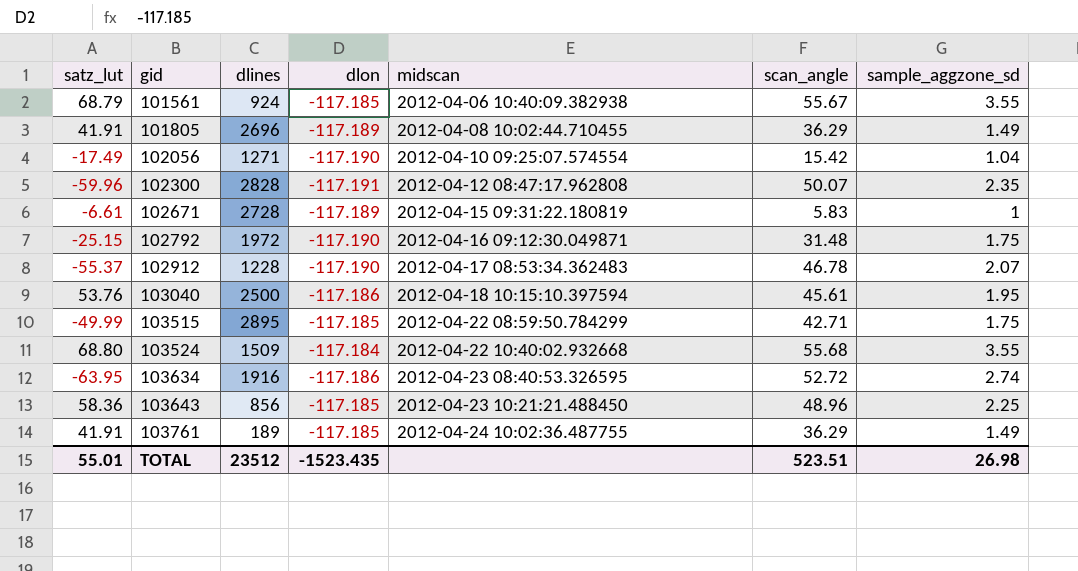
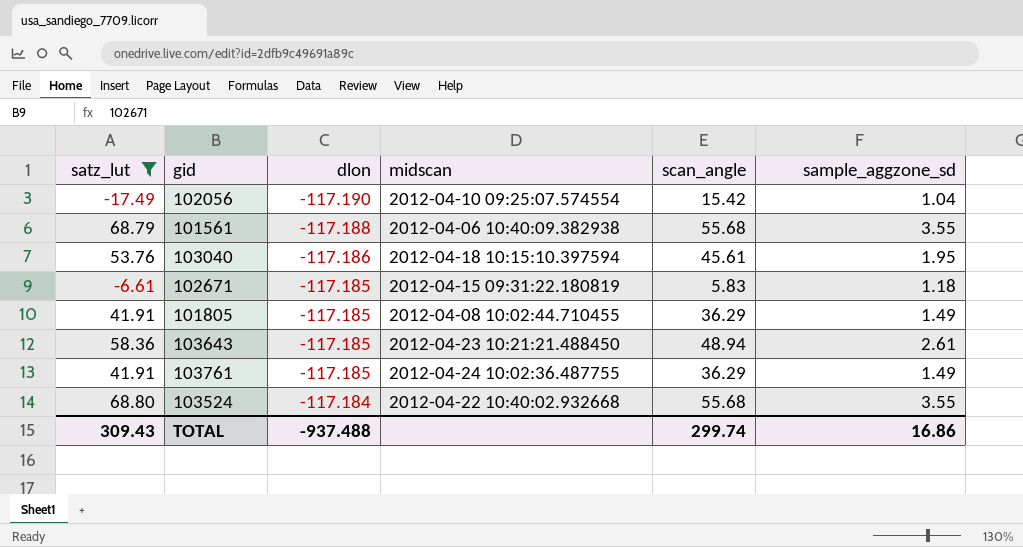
filter: none -> satz_lut >= -17.49
row order: gid ascending -> dlon ascending
column dlines | position: 3 -> none
101561 | dlon: -117.185 -> -117.188
101561 | scan_angle: 55.67 -> 55.68
102671 | dlon: -117.189 -> -117.185
102671 | sample_aggzone_sd: 1 -> 1.18
101805 | dlon: -117.189 -> -117.185
103643 | scan_angle: 48.96 -> 48.94
103643 | sample_aggzone_sd: 2.25 -> 2.61
TOTAL | satz_lut: 55.01 -> 309.43
TOTAL | dlon: -1523.435 -> -937.488
TOTAL | scan_angle: 523.51 -> 299.74
TOTAL | sample_aggzone_sd: 26.98 -> 16.86

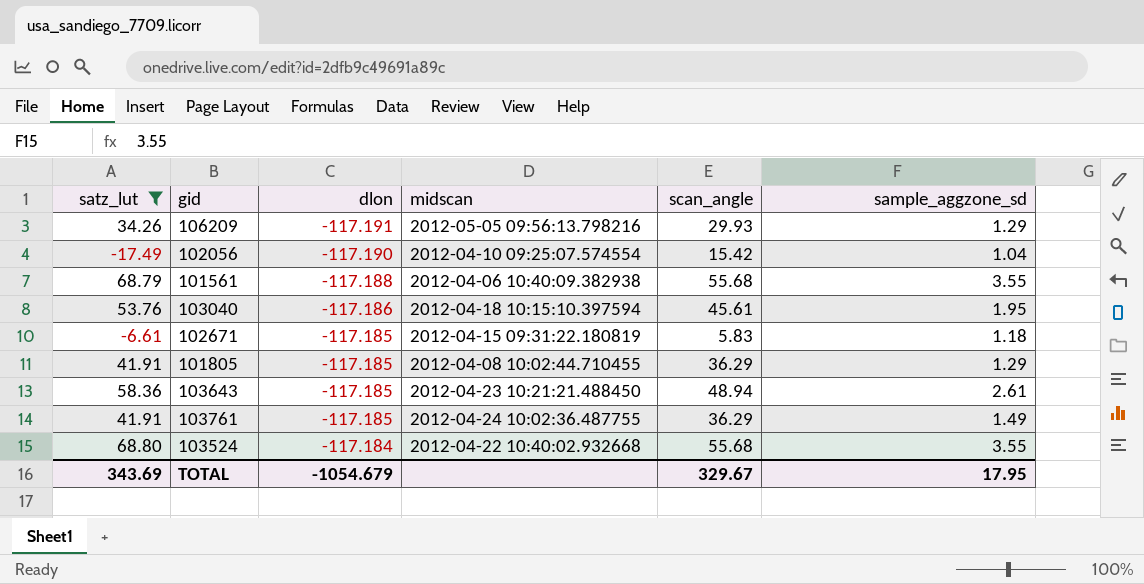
row 106209: none -> 34.26 | -117.191 | 2012-05-05 09:56:13.798216 | 29.93 | 1.29
101805 | sample_aggzone_sd: 1.49 -> 1.29
TOTAL | satz_lut: 309.43 -> 343.69
TOTAL | dlon: -937.488 -> -1054.679
TOTAL | scan_angle: 299.74 -> 329.67
TOTAL | sample_aggzone_sd: 16.86 -> 17.95

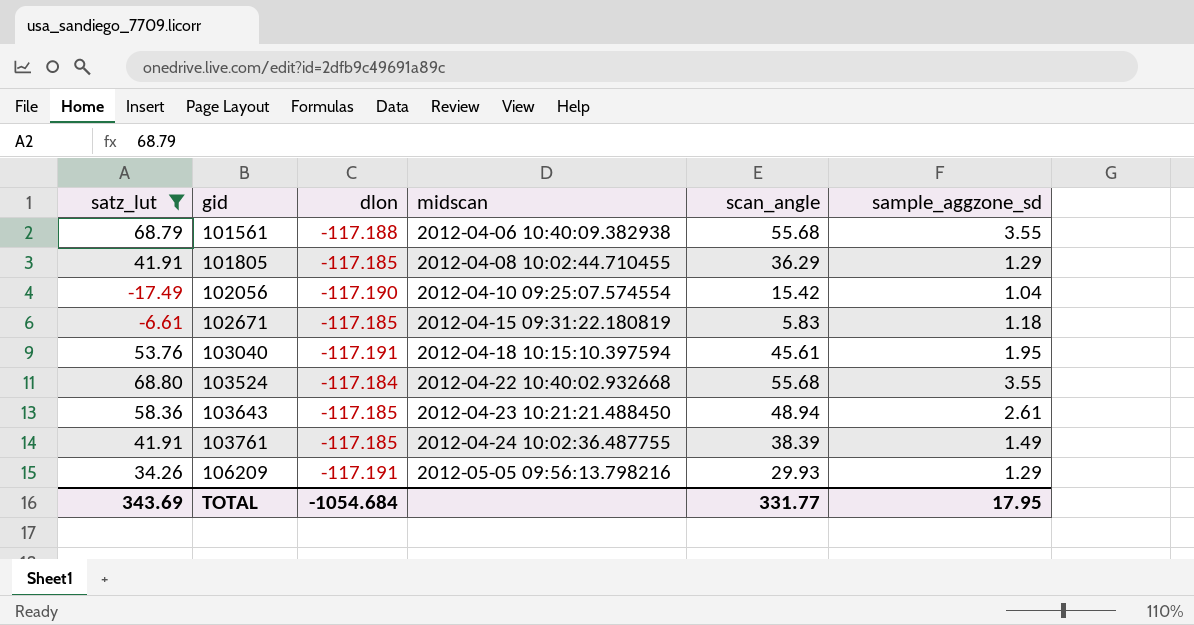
row order: dlon ascending -> gid ascending
103040 | dlon: -117.186 -> -117.191
103761 | scan_angle: 36.29 -> 38.39
TOTAL | dlon: -1054.679 -> -1054.684
TOTAL | scan_angle: 329.67 -> 331.77

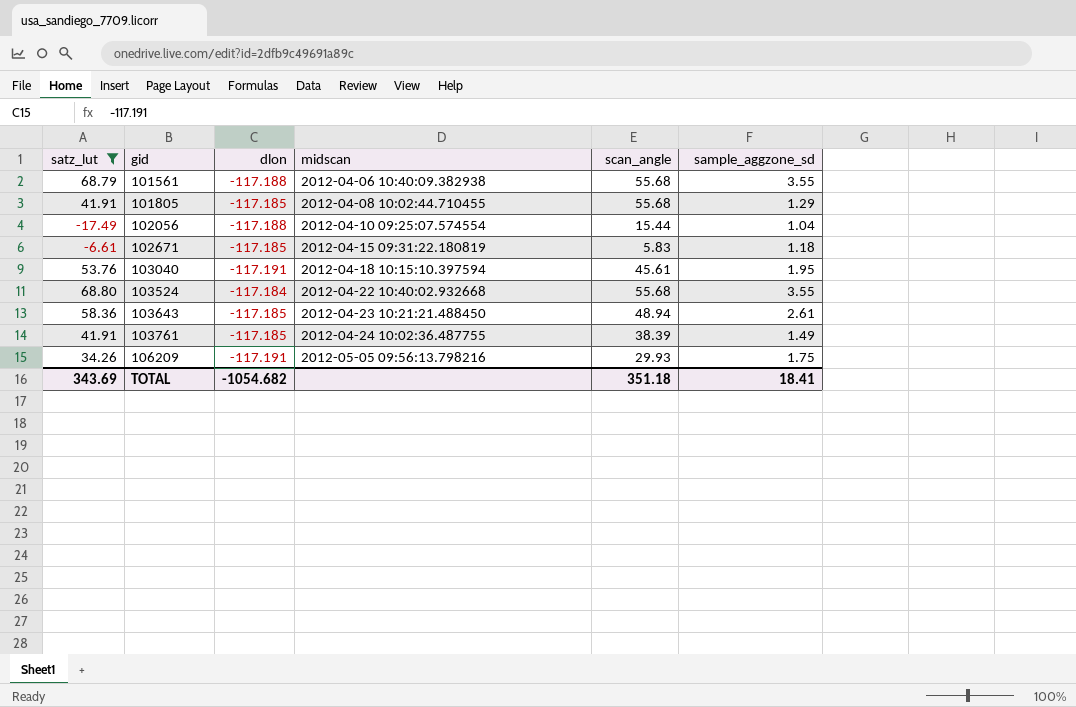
101805 | scan_angle: 36.29 -> 55.68
102056 | dlon: -117.190 -> -117.188
102056 | scan_angle: 15.42 -> 15.44
106209 | sample_aggzone_sd: 1.29 -> 1.75
TOTAL | dlon: -1054.684 -> -1054.682
TOTAL | scan_angle: 331.77 -> 351.18
TOTAL | sample_aggzone_sd: 17.95 -> 18.41

